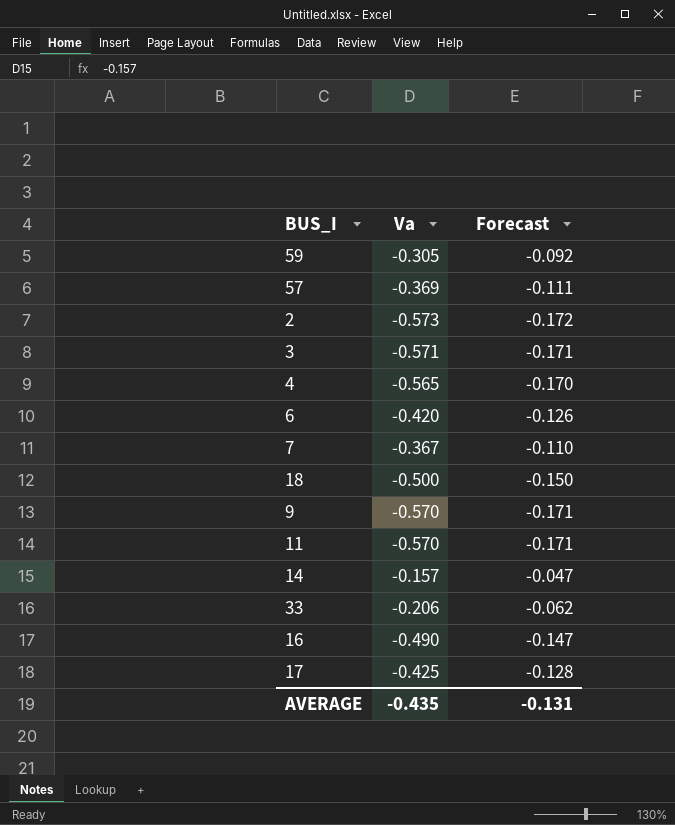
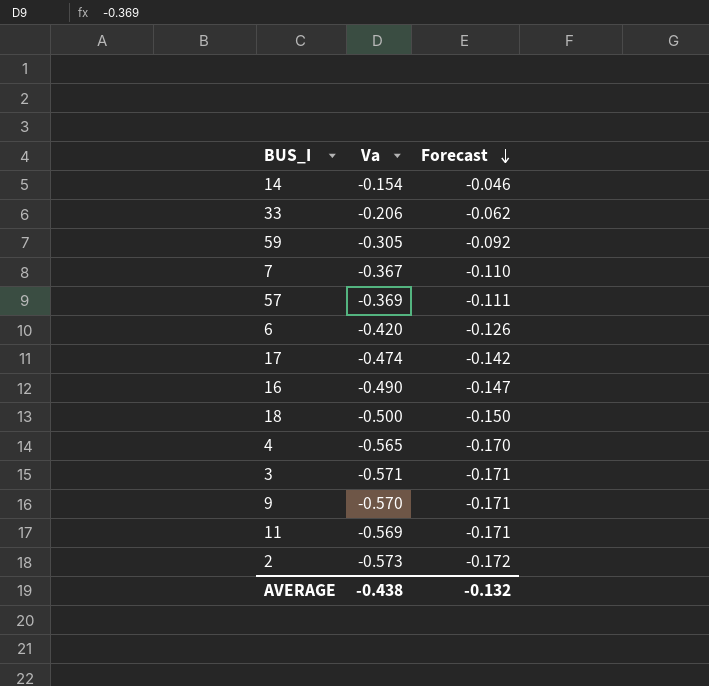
row order: none -> Forecast descending
14 | Va: -0.157 -> -0.154
14 | Forecast: -0.047 -> -0.046
17 | Va: -0.425 -> -0.474
17 | Forecast: -0.128 -> -0.142
11 | Va: -0.570 -> -0.569
AVERAGE | Va: -0.435 -> -0.438
AVERAGE | Forecast: -0.131 -> -0.132

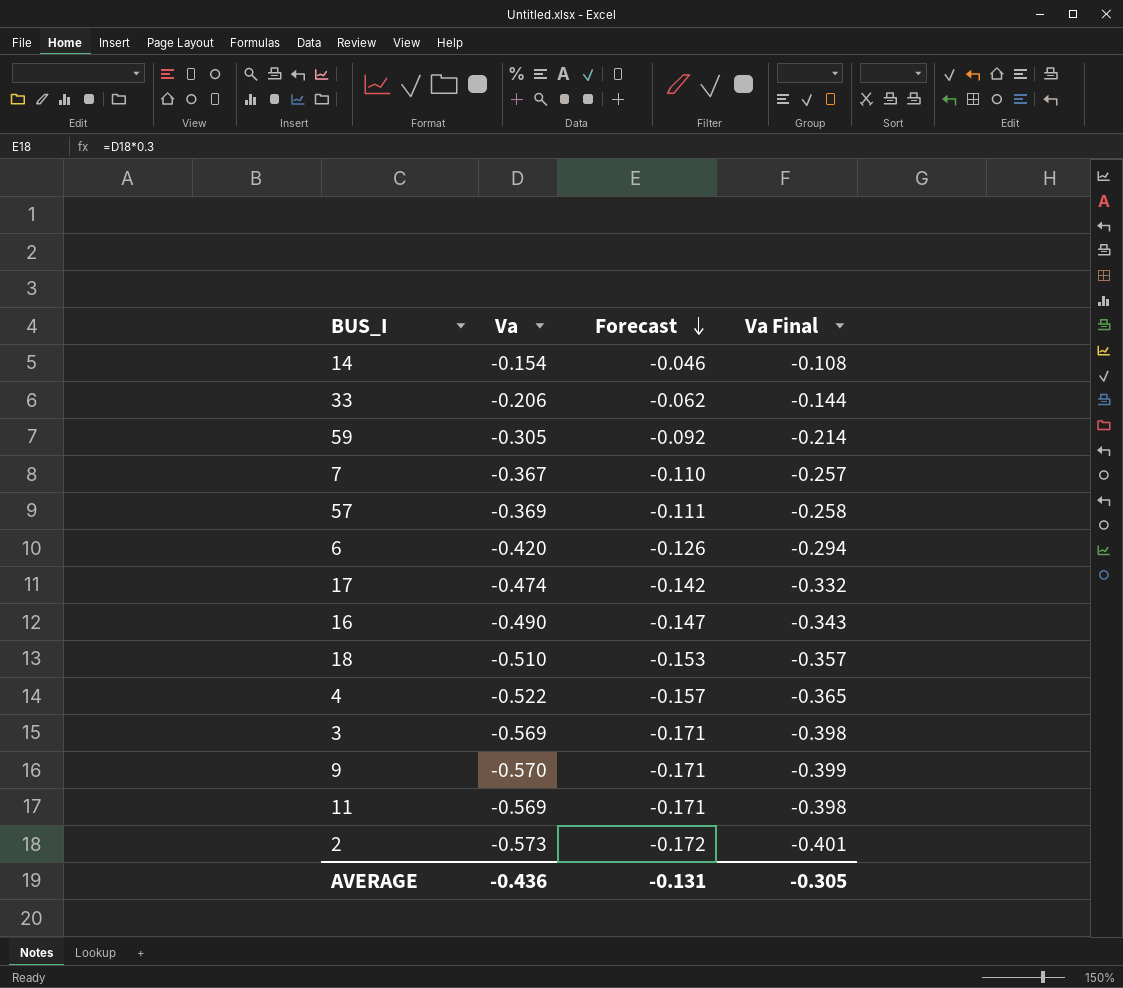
column Va Final | formula: none -> [Va] * 0.7
18 | Va: -0.500 -> -0.510
18 | Forecast: -0.150 -> -0.153
4 | Va: -0.565 -> -0.522
4 | Forecast: -0.170 -> -0.157
3 | Va: -0.571 -> -0.569
AVERAGE | Va: -0.438 -> -0.436
AVERAGE | Forecast: -0.132 -> -0.131

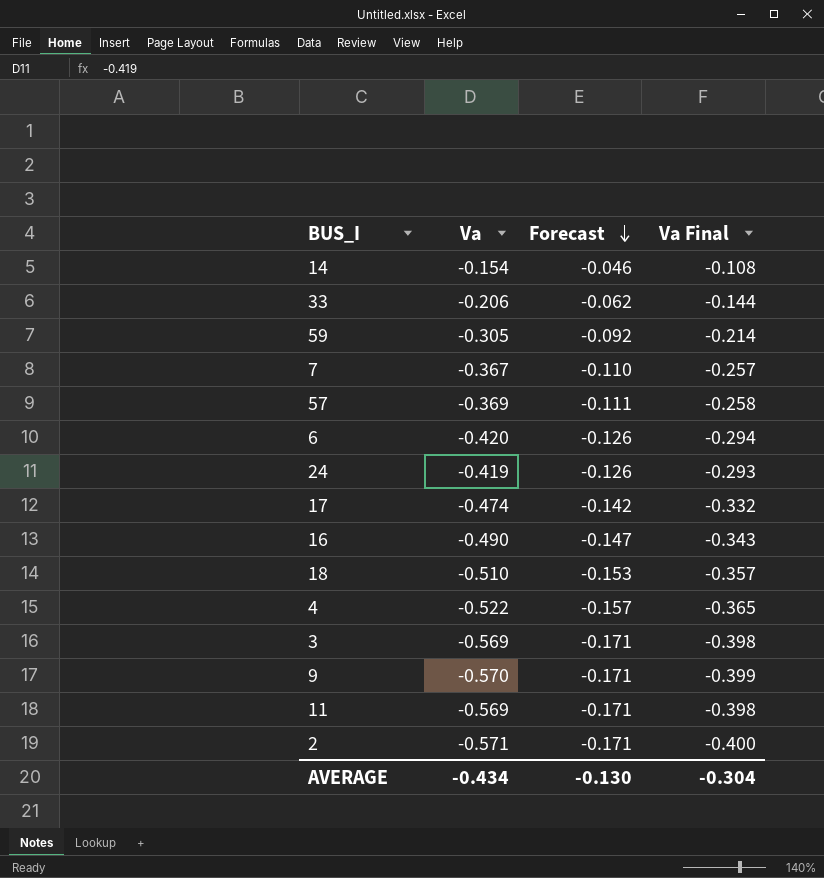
row 24: none -> -0.419 | -0.126 | -0.293
2 | Va: -0.573 -> -0.571
2 | Forecast: -0.172 -> -0.171
2 | Va Final: -0.401 -> -0.400
AVERAGE | Va: -0.436 -> -0.434
AVERAGE | Forecast: -0.131 -> -0.130
AVERAGE | Va Final: -0.305 -> -0.304

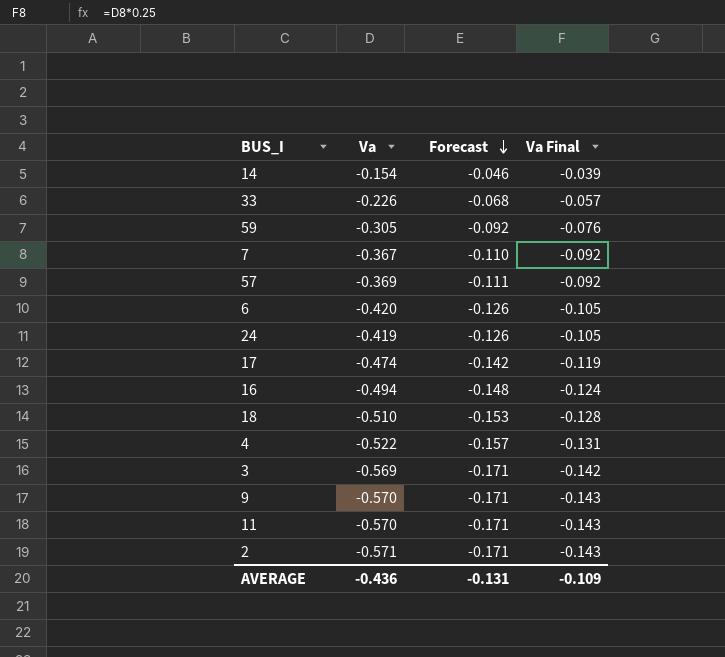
column Va Final | formula: [Va] * 0.7 -> [Va] * 0.25
33 | Va: -0.206 -> -0.226
33 | Forecast: -0.062 -> -0.068
16 | Va: -0.490 -> -0.494
16 | Forecast: -0.147 -> -0.148
11 | Va: -0.569 -> -0.570
AVERAGE | Va: -0.434 -> -0.436
AVERAGE | Forecast: -0.130 -> -0.131
AVERAGE | Va Final: -0.304 -> -0.109

